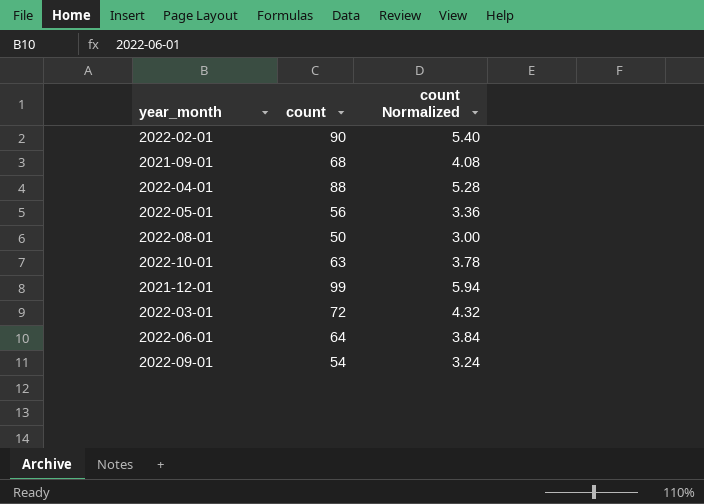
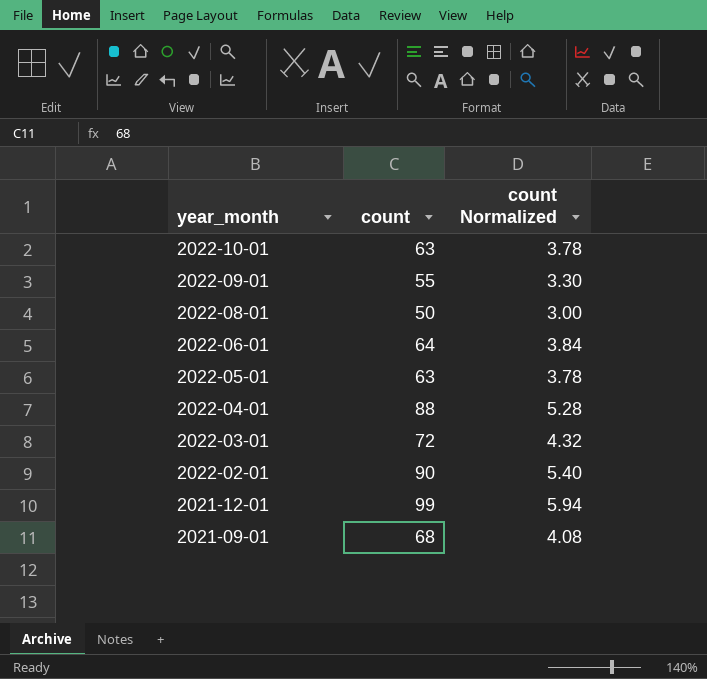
row order: none -> year_month descending
2022-09-01 | count: 54 -> 55
2022-09-01 | count Normalized: 3.24 -> 3.30
2022-05-01 | count: 56 -> 63
2022-05-01 | count Normalized: 3.36 -> 3.78

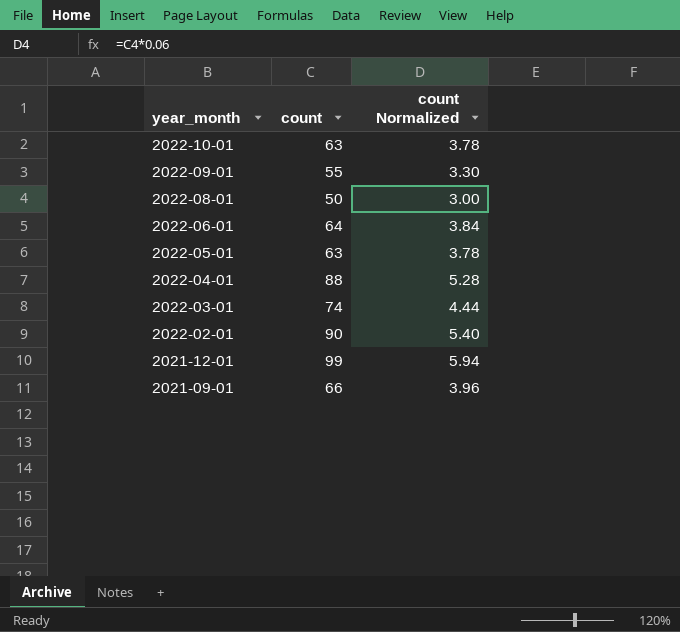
2022-03-01 | count: 72 -> 74
2022-03-01 | count Normalized: 4.32 -> 4.44
2021-09-01 | count: 68 -> 66
2021-09-01 | count Normalized: 4.08 -> 3.96

